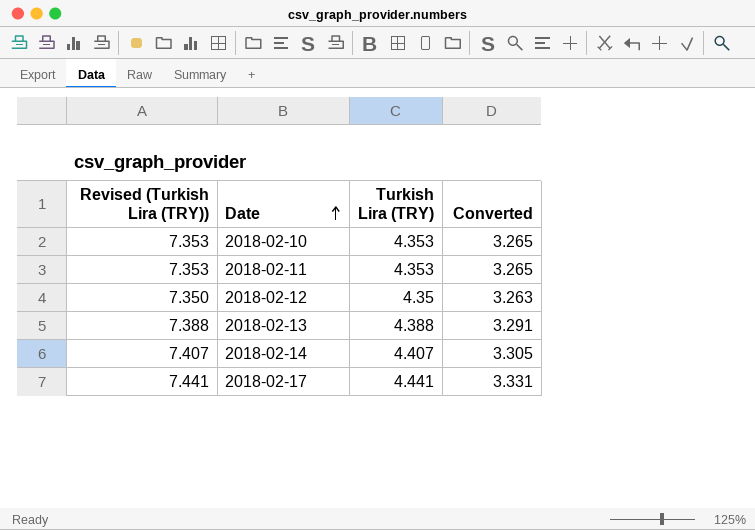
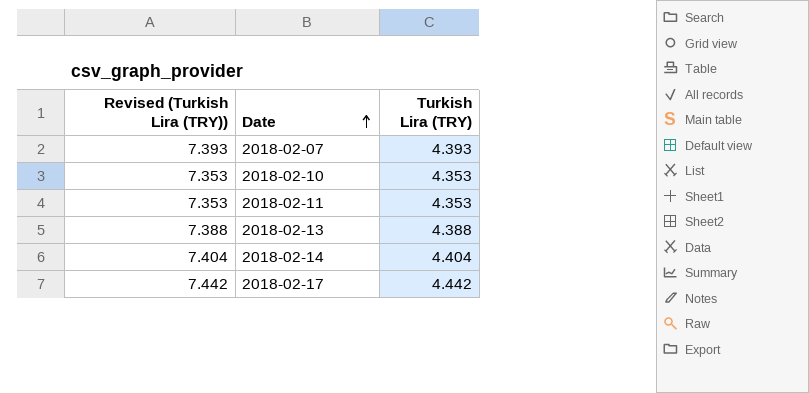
column Converted | formula: [Turkish Lira (TRY)] * 0.75 -> none
row 2018-02-12: 7.350 | 4.35 | 3.263 -> none
row 2018-02-07: none -> 7.393 | 4.393
2018-02-14 | Revised (Turkish Lira (TRY)): 7.407 -> 7.404
2018-02-14 | Turkish Lira (TRY): 4.407 -> 4.404
2018-02-17 | Revised (Turkish Lira (TRY)): 7.441 -> 7.442
2018-02-17 | Turkish Lira (TRY): 4.441 -> 4.442

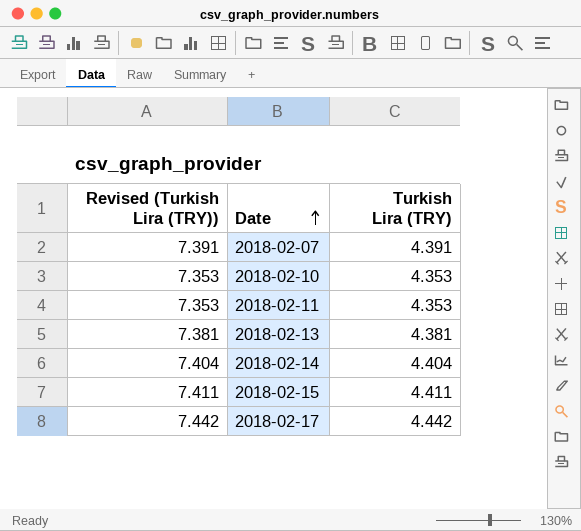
2018-02-07 | Revised (Turkish Lira (TRY)): 7.393 -> 7.391
2018-02-07 | Turkish Lira (TRY): 4.393 -> 4.391
2018-02-13 | Revised (Turkish Lira (TRY)): 7.388 -> 7.381
2018-02-13 | Turkish Lira (TRY): 4.388 -> 4.381
row 2018-02-15: none -> 7.411 | 4.411

